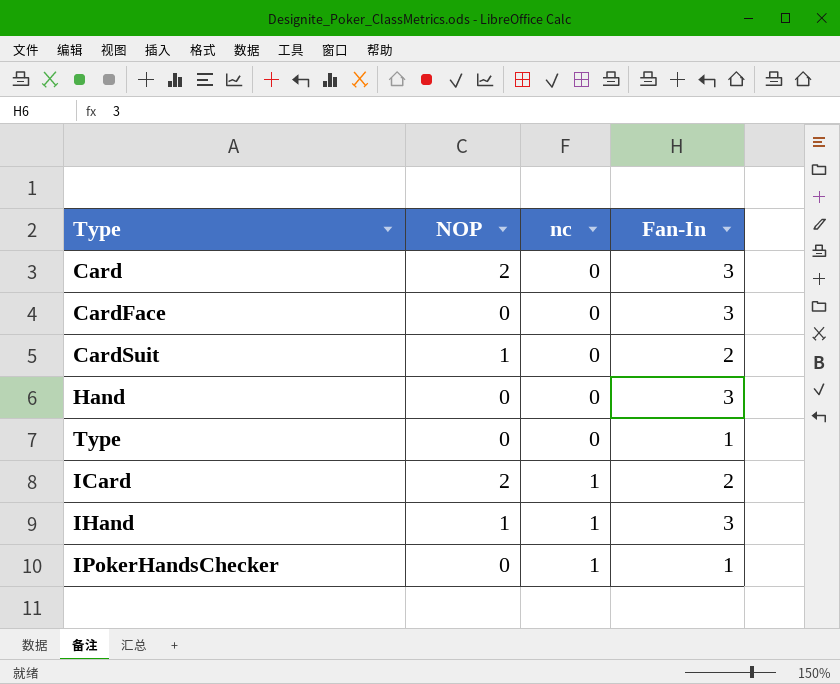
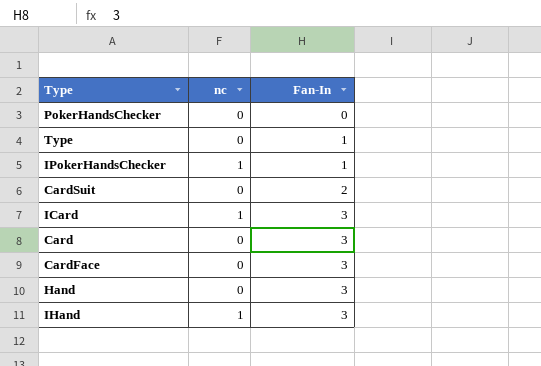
row order: nc ascending -> Fan-In ascending
column NOP | position: 2 -> none
row PokerHandsChecker: none -> 0 | 0
ICard | Fan-In: 2 -> 3

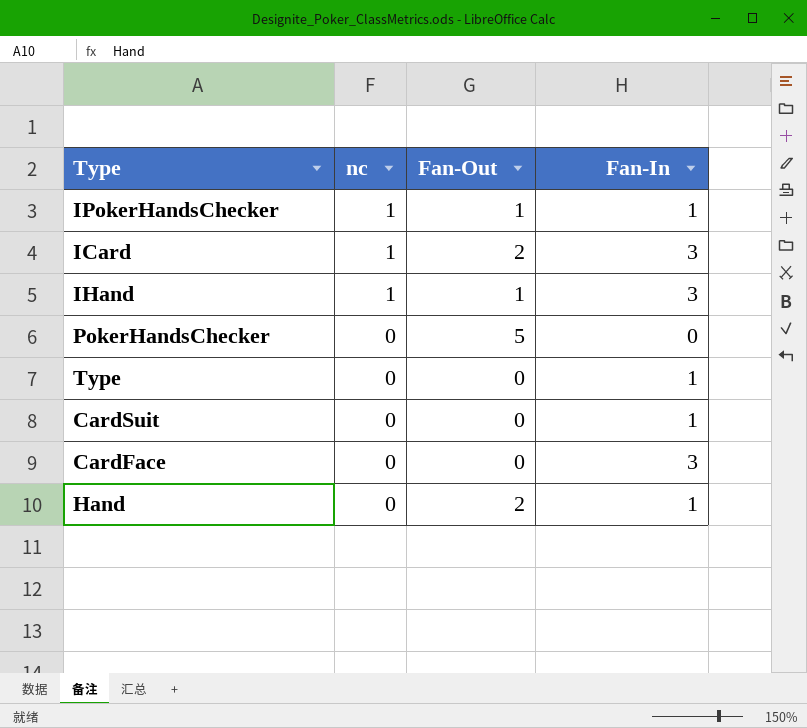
row order: Fan-In ascending -> nc descending
column Fan-Out | position: none -> 3
row Card: 0 | 3 -> none
CardSuit | Fan-In: 2 -> 1
Hand | Fan-In: 3 -> 1

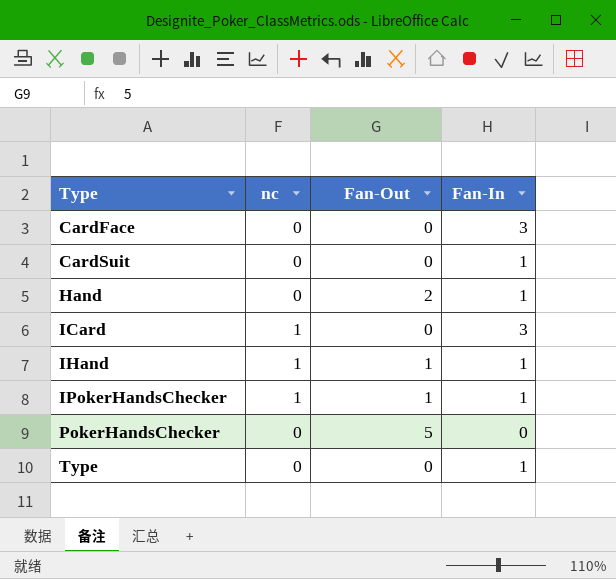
row order: nc descending -> Type ascending
ICard | Fan-Out: 2 -> 0
IHand | Fan-In: 3 -> 1

